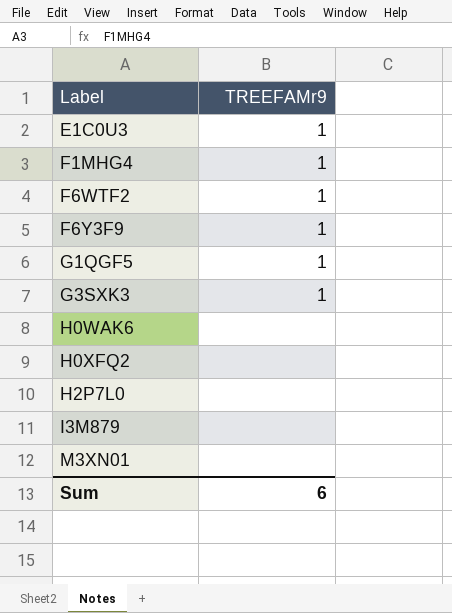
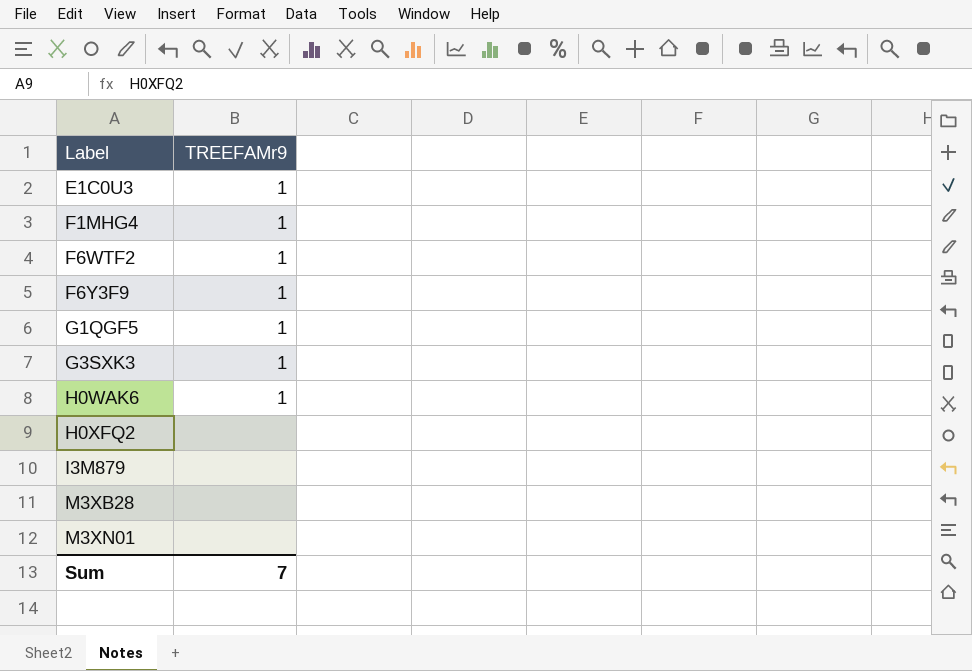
row H2P7L0: none -> none
H0WAK6 | TREEFAMr9: none -> 1
row M3XB28: none -> none
Sum | TREEFAMr9: 6 -> 7

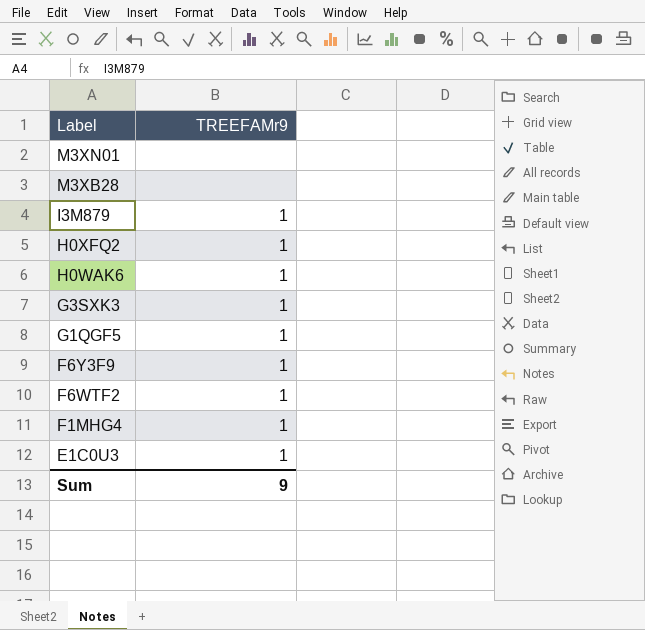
row order: Label ascending -> Label descending
I3M879 | TREEFAMr9: none -> 1
H0XFQ2 | TREEFAMr9: none -> 1
Sum | TREEFAMr9: 7 -> 9

